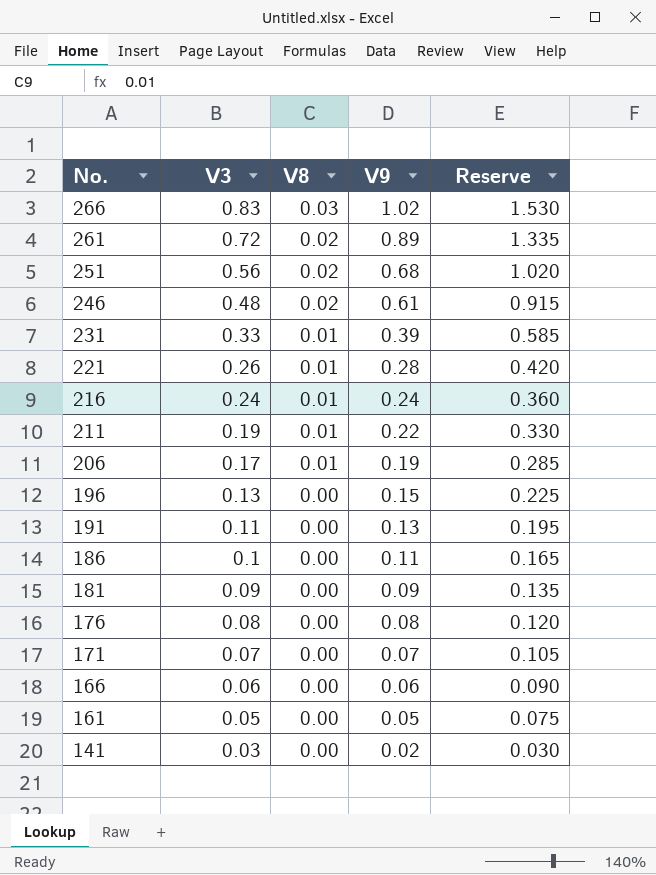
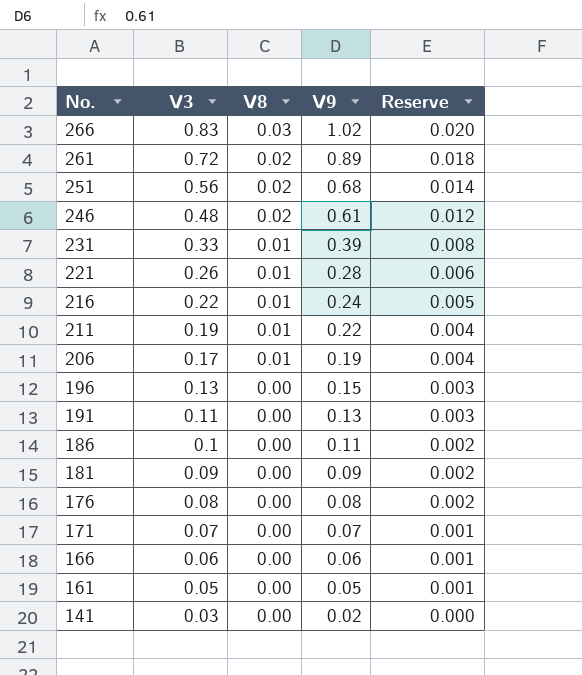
column Reserve | formula: [V9] * 1.5 -> [V9] * 0.02
216 | V3: 0.24 -> 0.22

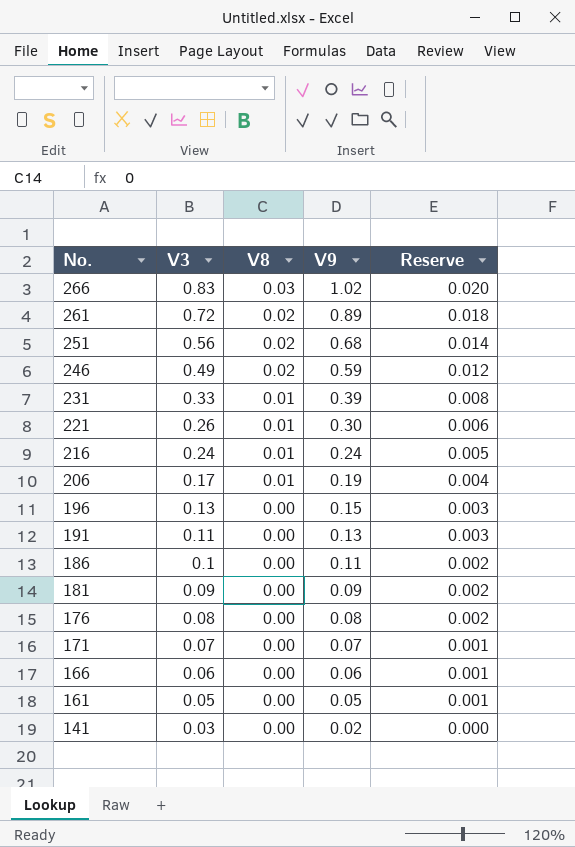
row 211: 0.19 | 0.01 | 0.22 | 0.004 -> none
246 | V3: 0.48 -> 0.49
246 | V9: 0.61 -> 0.59
221 | V9: 0.28 -> 0.30
216 | V3: 0.22 -> 0.24

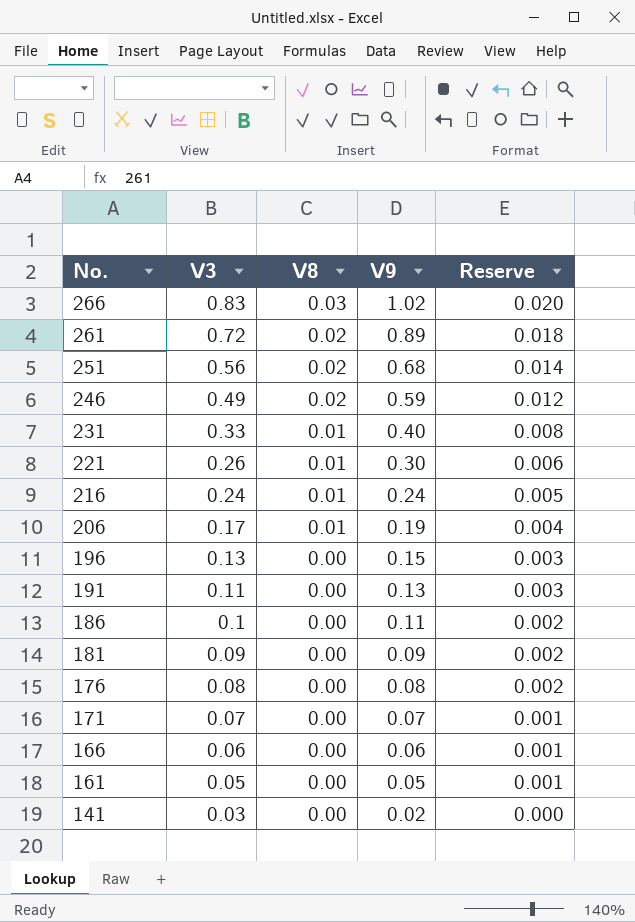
231 | V9: 0.39 -> 0.40

